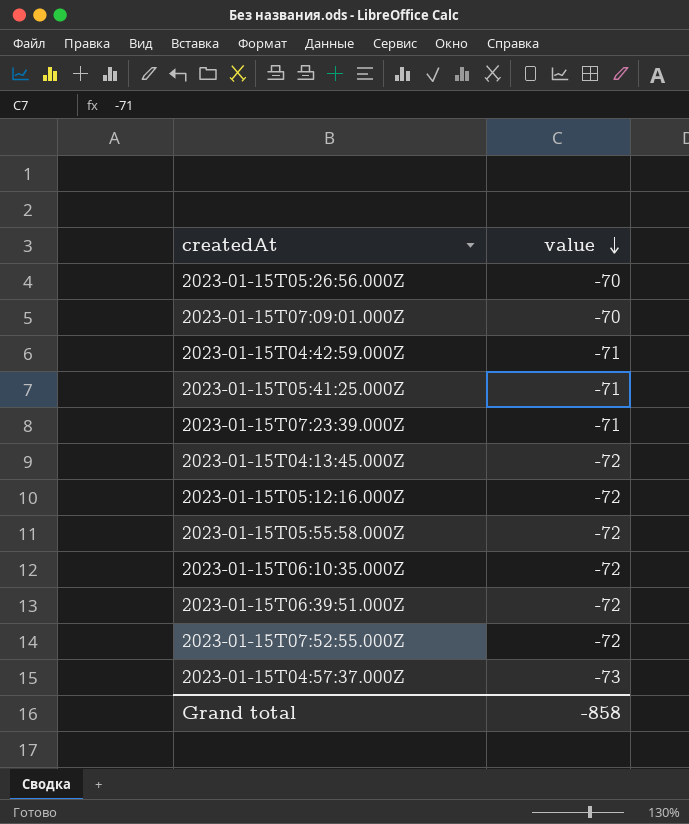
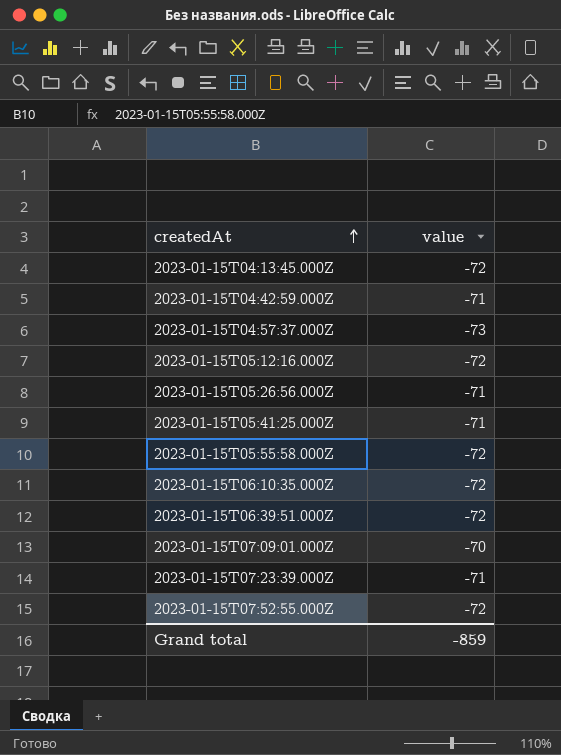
row order: value descending -> createdAt ascending
2023-01-15T05:26:56.000Z | value: -70 -> -71
Grand total | value: -858 -> -859

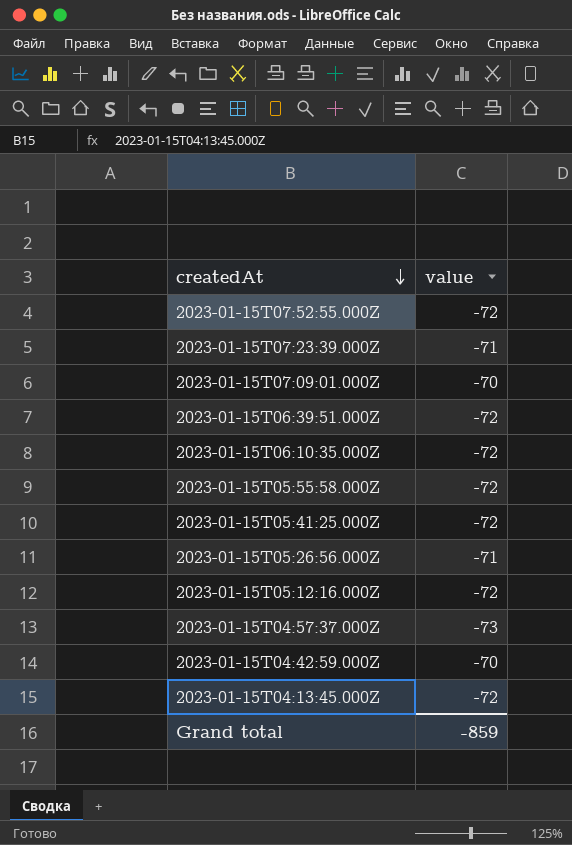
row order: createdAt ascending -> createdAt descending
2023-01-15T05:41:25.000Z | value: -71 -> -72
2023-01-15T04:42:59.000Z | value: -71 -> -70

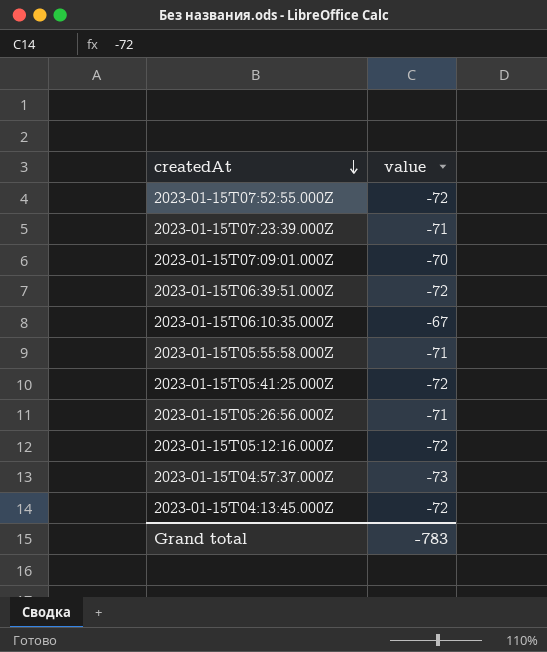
row 2023-01-15T04:42:59.000Z: -70 -> none
2023-01-15T06:10:35.000Z | value: -72 -> -67
2023-01-15T05:55:58.000Z | value: -72 -> -71
Grand total | value: -859 -> -783

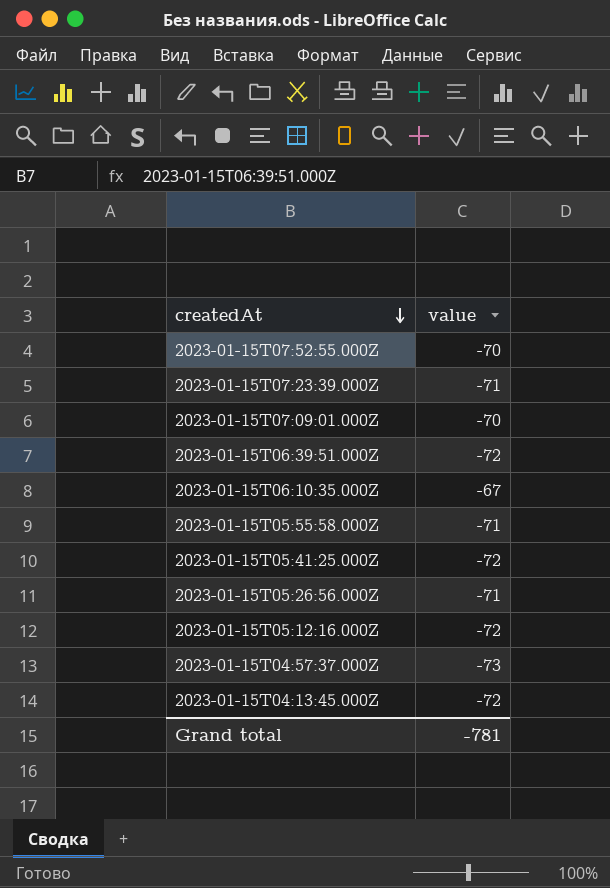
2023-01-15T07:52:55.000Z | value: -72 -> -70
Grand total | value: -783 -> -781

